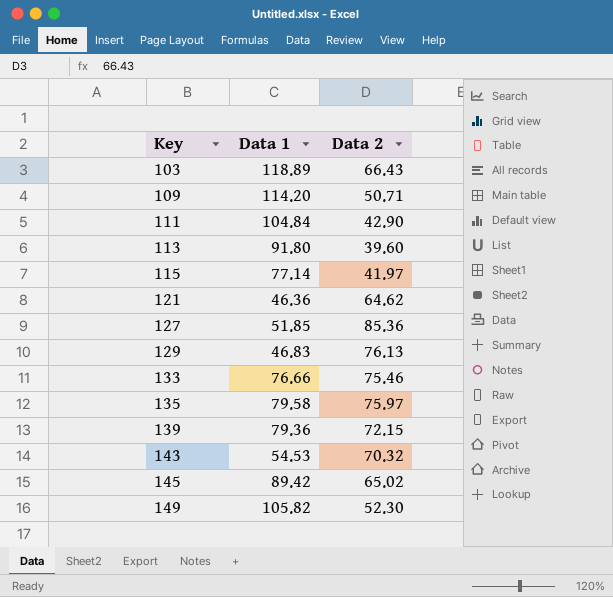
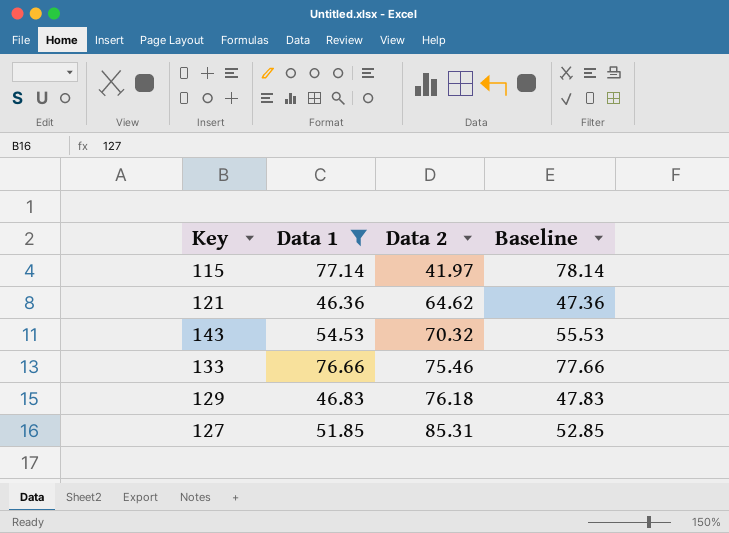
filter: none -> Data 1 <= 77.14
row order: Key ascending -> Data 2 ascending
column Baseline | formula: none -> [Data 1] + 1
129 | Data 2: 76.13 -> 76.18
127 | Data 2: 85.36 -> 85.31

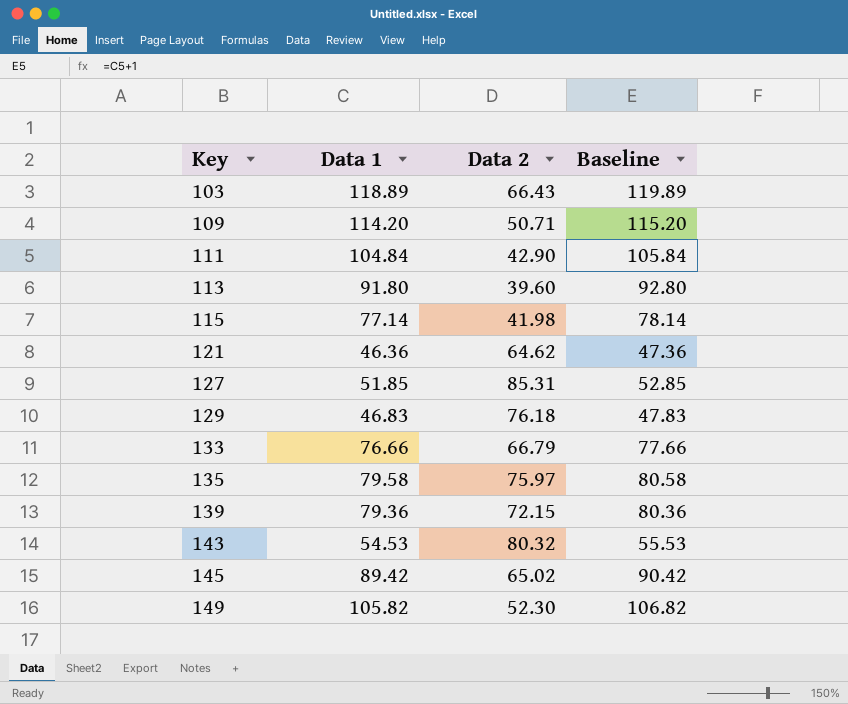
filter: Data 1 <= 77.14 -> none
row order: Data 2 ascending -> Key ascending
115 | Data 2: 41.97 -> 41.98
133 | Data 2: 75.46 -> 66.79
143 | Data 2: 70.32 -> 80.32

